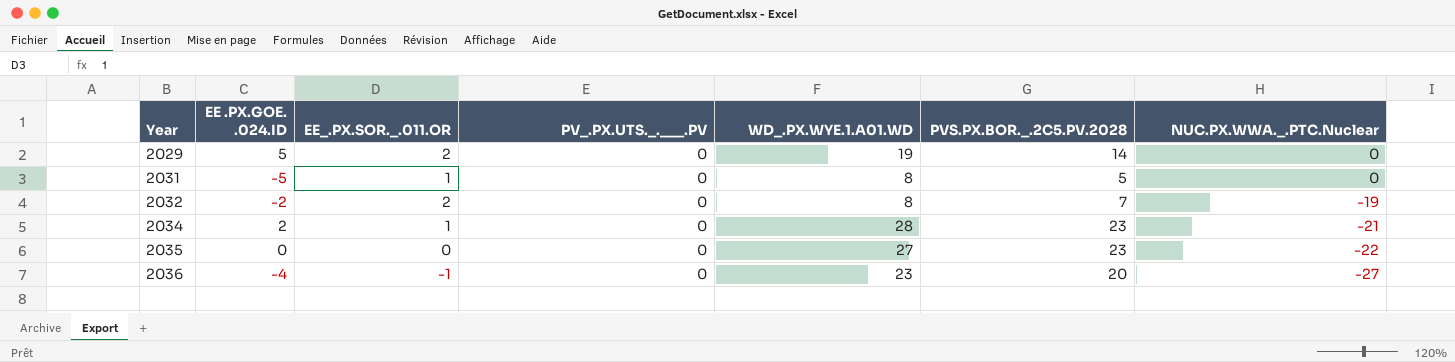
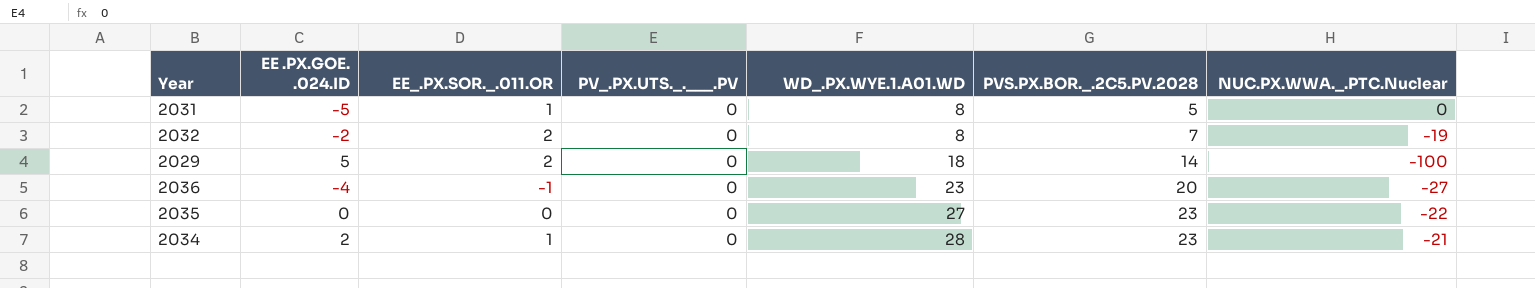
row order: Year ascending -> WD_.PX.WYE.1.A01.WD ascending
2029 | WD_.PX.WYE.1.A01.WD: 19 -> 18
2029 | NUC.PX.WWA._.PTC.Nuclear: 0 -> -100

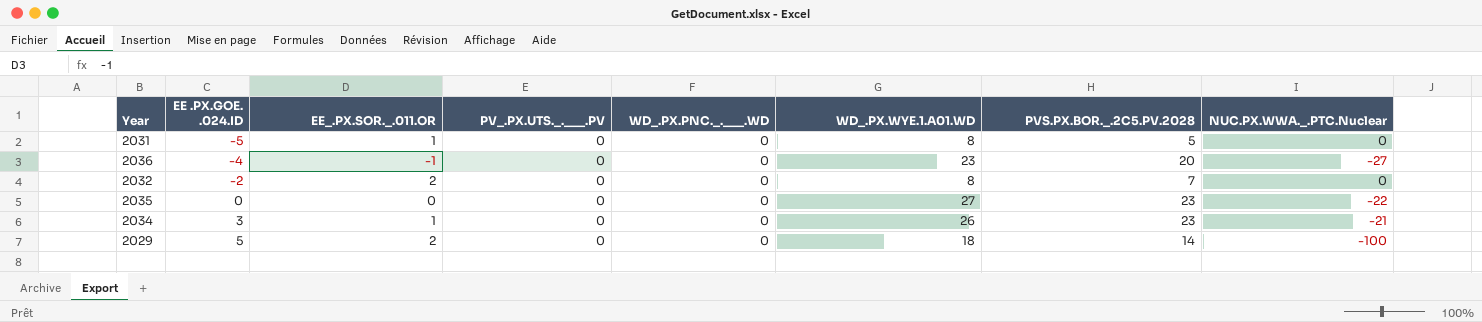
row order: WD_.PX.WYE.1.A01.WD ascending -> EE .PX.GOE. .024.ID ascending
column WD_.PX.PNC._.___.WD | position: none -> 5
2032 | NUC.PX.WWA._.PTC.Nuclear: -19 -> 0
2034 | EE .PX.GOE. .024.ID: 2 -> 3
2034 | WD_.PX.WYE.1.A01.WD: 28 -> 26

